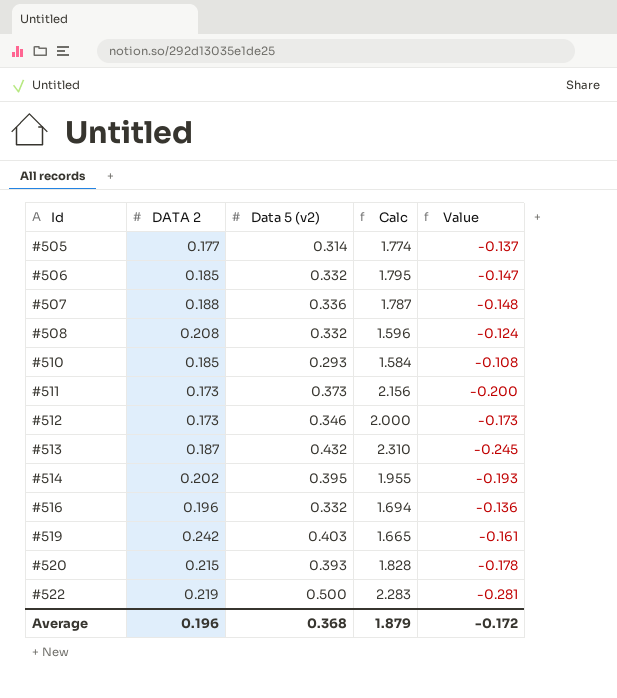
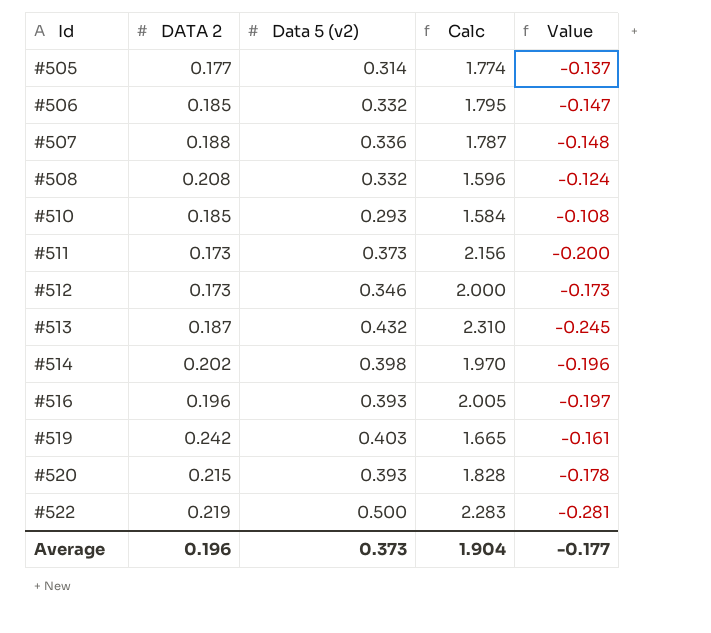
#514 | Data 5 (v2): 0.395 -> 0.398
#514 | Calc: 1.955 -> 1.970
#514 | Value: -0.193 -> -0.196
#516 | Data 5 (v2): 0.332 -> 0.393
#516 | Calc: 1.694 -> 2.005
#516 | Value: -0.136 -> -0.197
Average | Data 5 (v2): 0.368 -> 0.373
Average | Calc: 1.879 -> 1.904
Average | Value: -0.172 -> -0.177

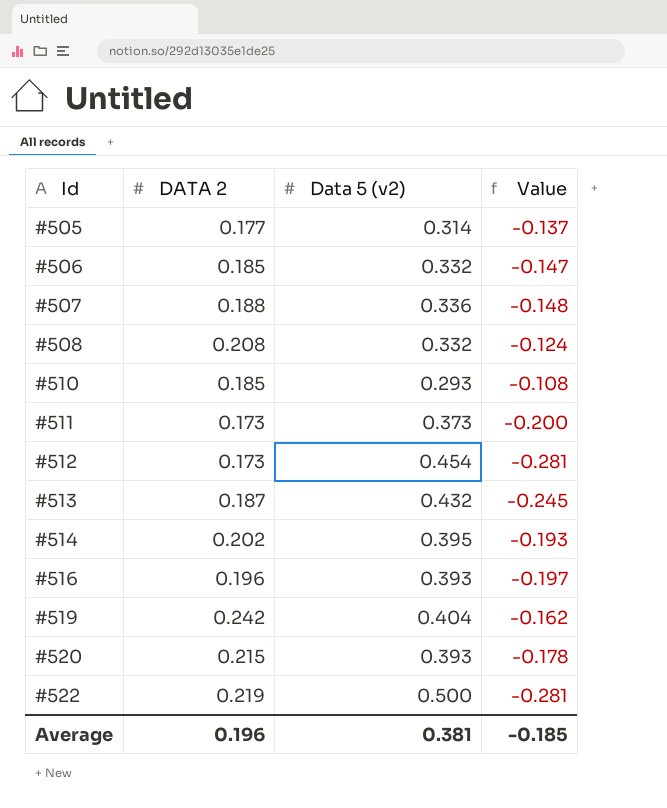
column Calc | formula: [Data 5 (v2)] / [DATA 2] -> none
#512 | Data 5 (v2): 0.346 -> 0.454
#512 | Value: -0.173 -> -0.281
#514 | Data 5 (v2): 0.398 -> 0.395
#514 | Value: -0.196 -> -0.193
#519 | Data 5 (v2): 0.403 -> 0.404
#519 | Value: -0.161 -> -0.162
Average | Data 5 (v2): 0.373 -> 0.381
Average | Value: -0.177 -> -0.185

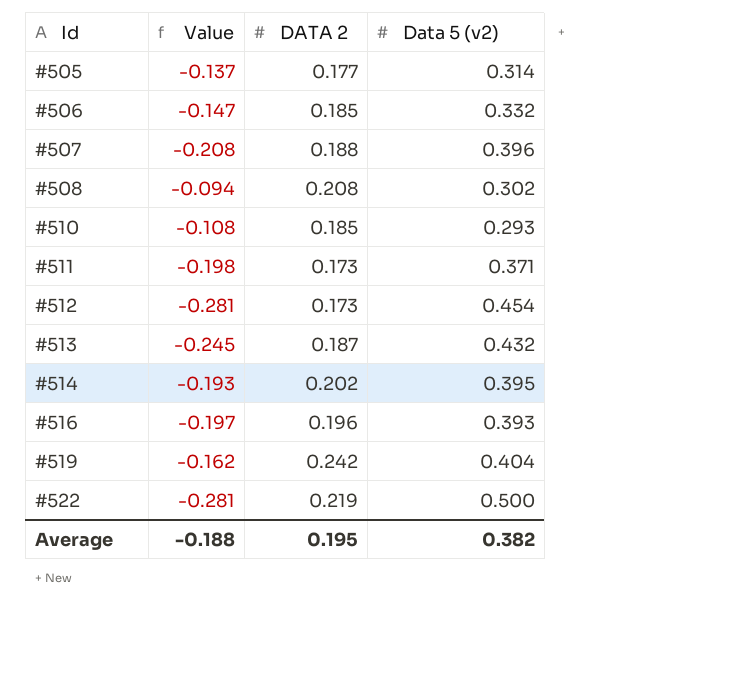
column Value | position: 4 -> 2
row #520: 0.215 | 0.393 | -0.178 -> none
#507 | Value: -0.148 -> -0.208
#507 | Data 5 (v2): 0.336 -> 0.396
#508 | Value: -0.124 -> -0.094
#508 | Data 5 (v2): 0.332 -> 0.302
#511 | Value: -0.200 -> -0.198
#511 | Data 5 (v2): 0.373 -> 0.371
Average | Value: -0.185 -> -0.188
Average | DATA 2: 0.196 -> 0.195
Average | Data 5 (v2): 0.381 -> 0.382

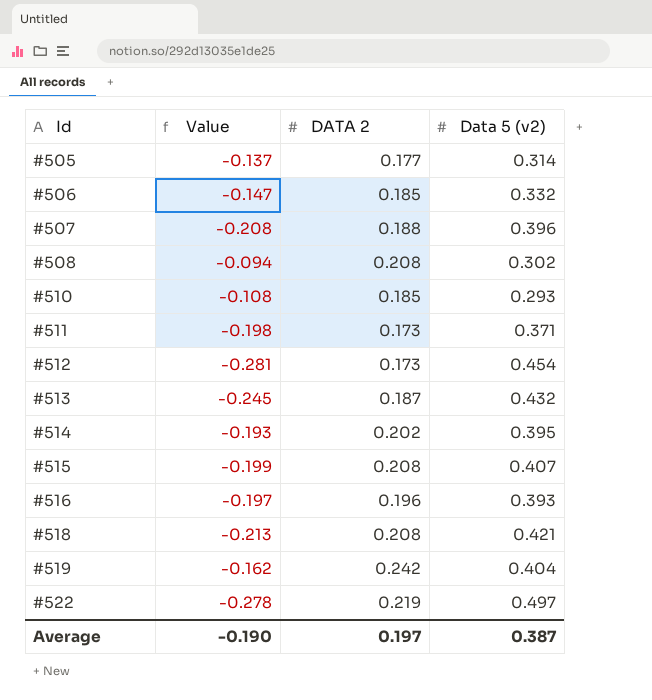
row #515: none -> -0.199 | 0.208 | 0.407
row #518: none -> -0.213 | 0.208 | 0.421
#522 | Value: -0.281 -> -0.278
#522 | Data 5 (v2): 0.500 -> 0.497
Average | Value: -0.188 -> -0.190
Average | DATA 2: 0.195 -> 0.197
Average | Data 5 (v2): 0.382 -> 0.387

